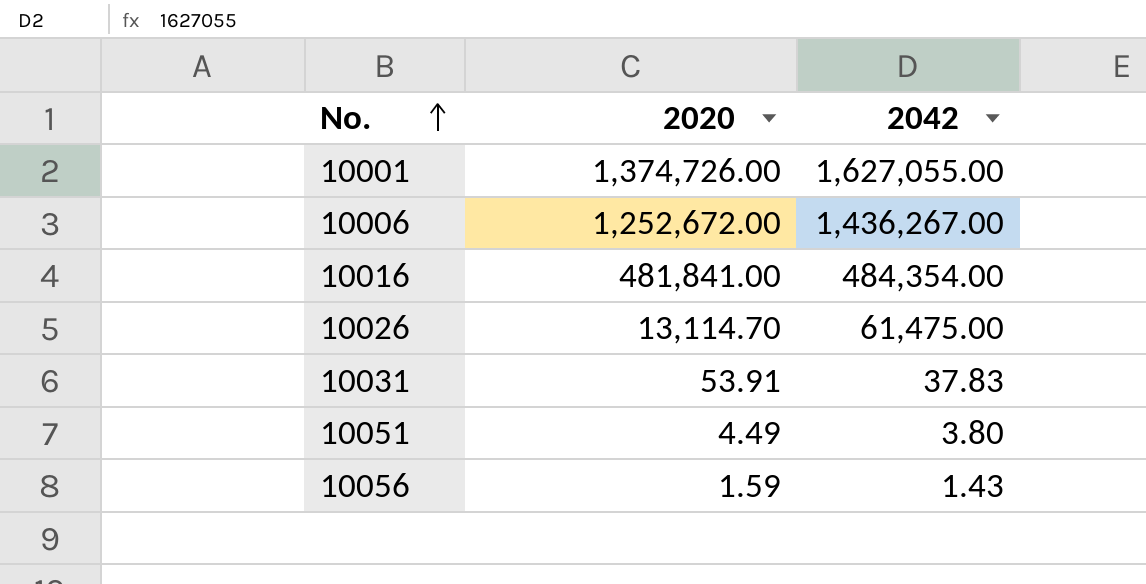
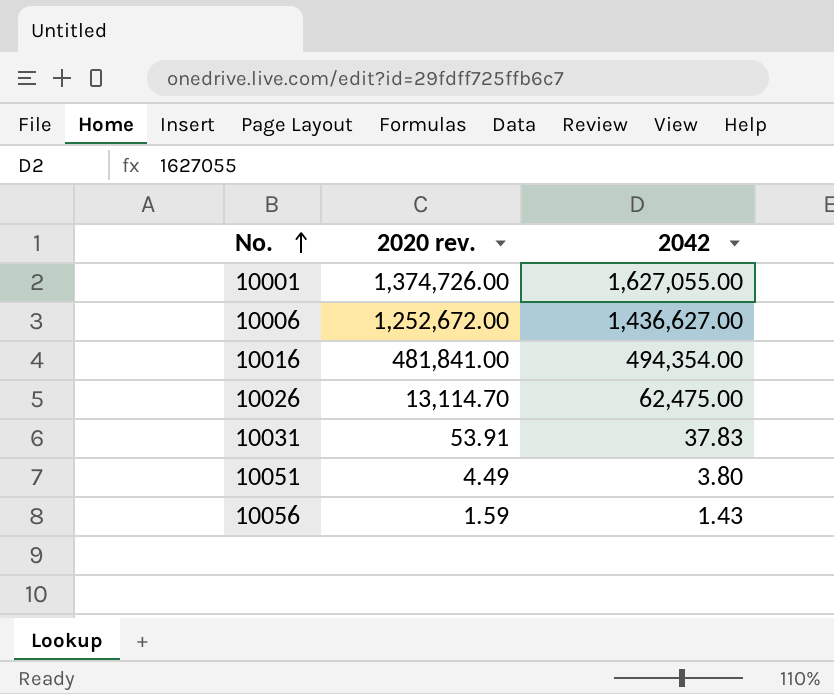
column name: 2020 -> 2020 rev.
10006 | 2042: 1,436,267.00 -> 1,436,627.00
10016 | 2042: 484,354.00 -> 494,354.00
10026 | 2042: 61,475.00 -> 62,475.00

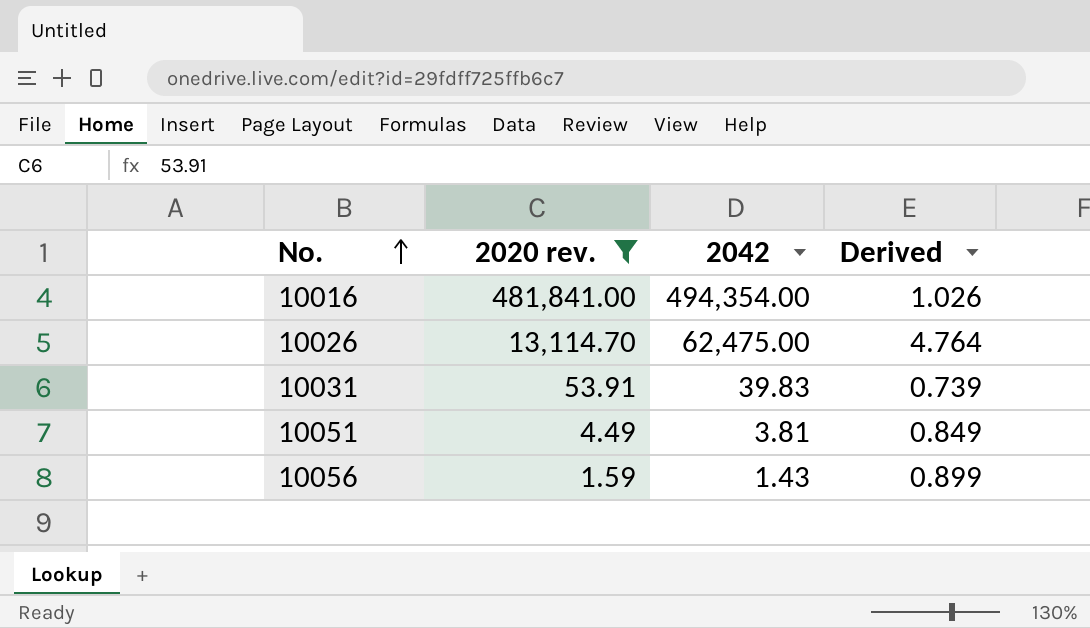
filter: none -> 2020 rev. <= 481,841.00
column Derived | formula: none -> [2042] / [2020 rev.]
10031 | 2042: 37.83 -> 39.83
10051 | 2042: 3.80 -> 3.81

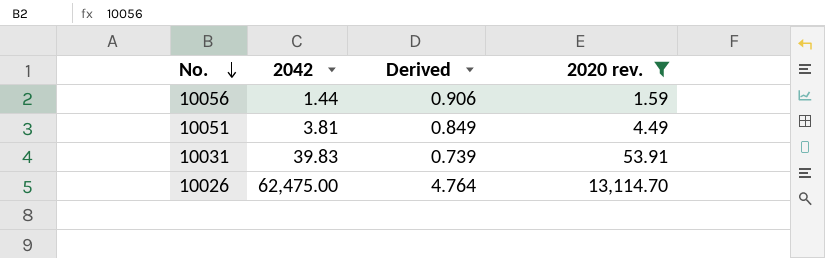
row order: No. ascending -> No. descending
column 2020 rev. | position: 2 -> 4
row 10016: 481,841.00 | 494,354.00 | 1.026 -> none
10056 | 2042: 1.43 -> 1.44
10056 | Derived: 0.899 -> 0.906

